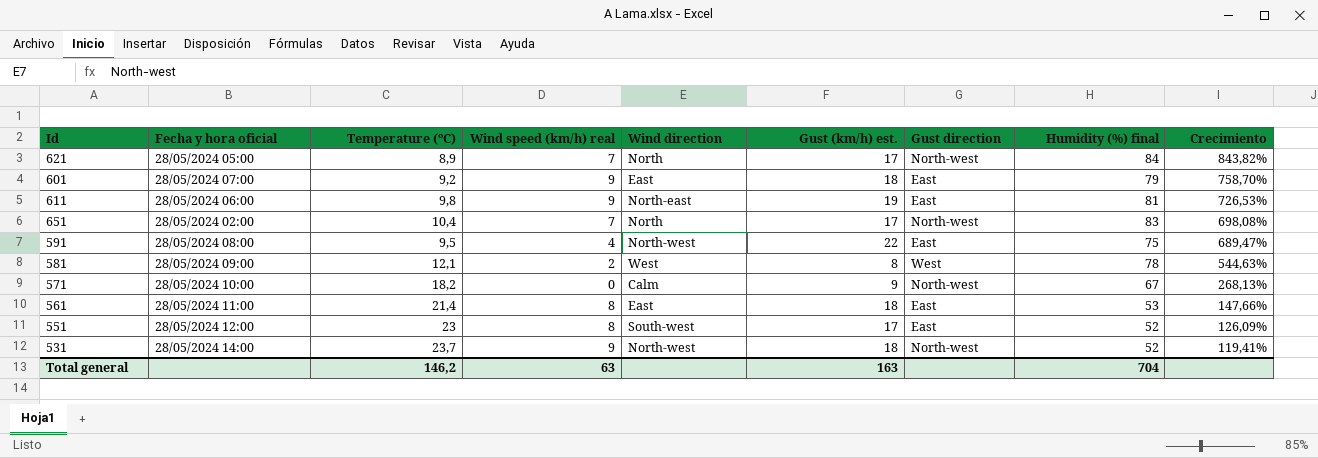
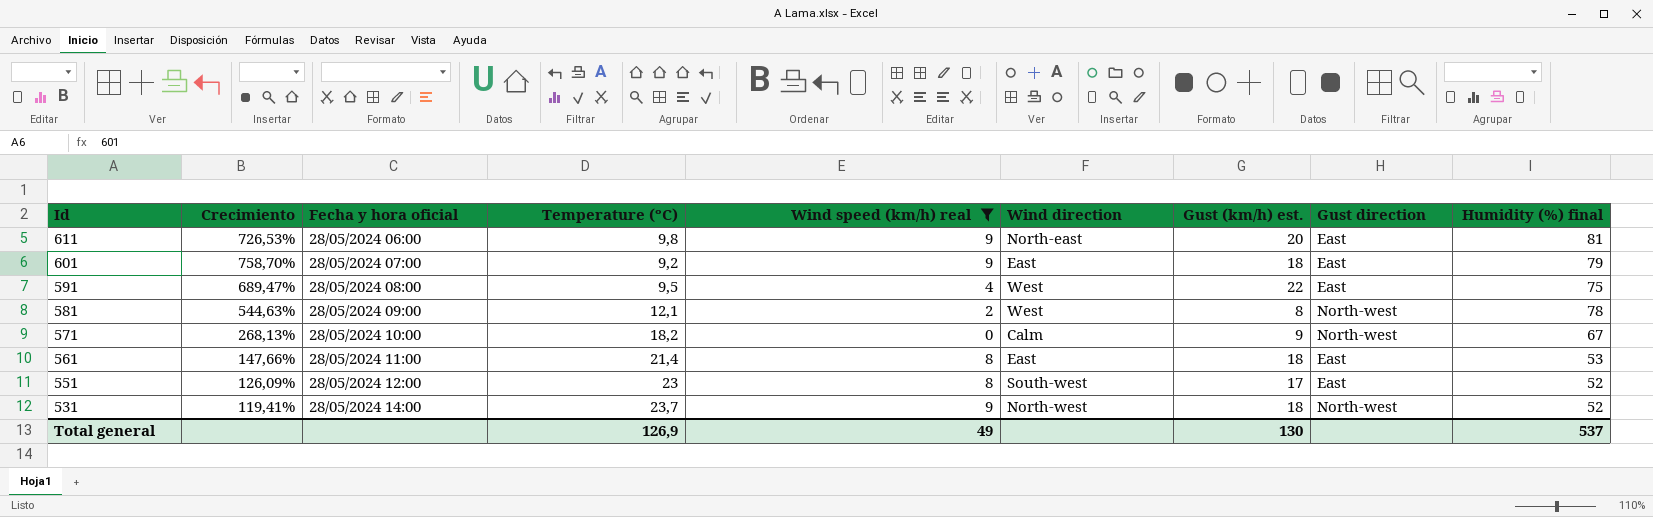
filter: none -> Wind speed (km/h) real != 7
row order: Crecimiento descending -> Id descending
column Crecimiento | position: 9 -> 2
611 | Gust (km/h) est.: 19 -> 20
591 | Wind direction: North-west -> West
581 | Gust direction: West -> North-west
Total general | Temperature (ºC): 146,2 -> 126,9
Total general | Wind speed (km/h) real: 63 -> 49
Total general | Gust (km/h) est.: 163 -> 130
Total general | Humidity (%) final: 704 -> 537

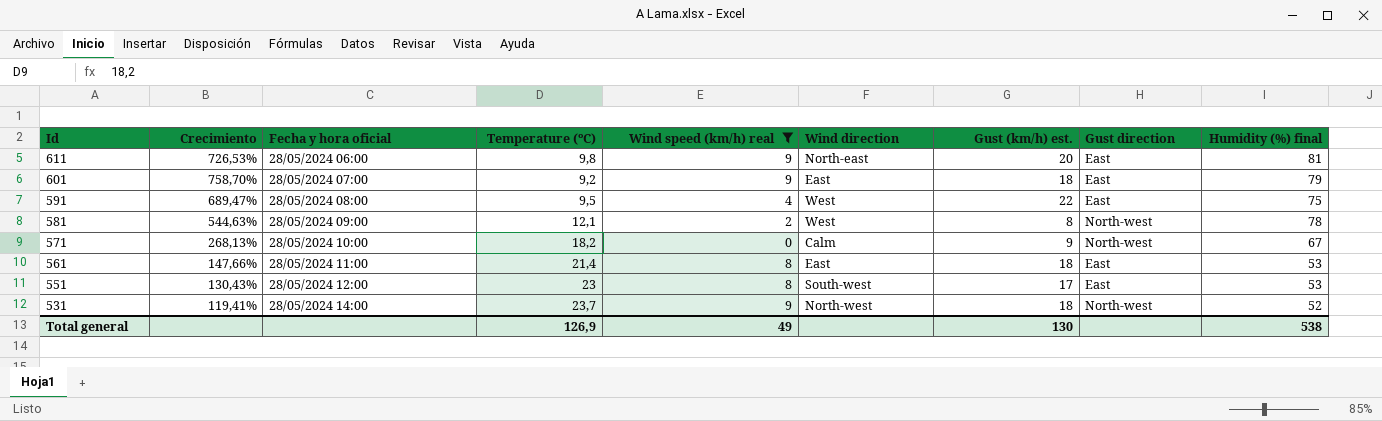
551 | Crecimiento: 126,09% -> 130,43%
551 | Humidity (%) final: 52 -> 53
Total general | Humidity (%) final: 537 -> 538

